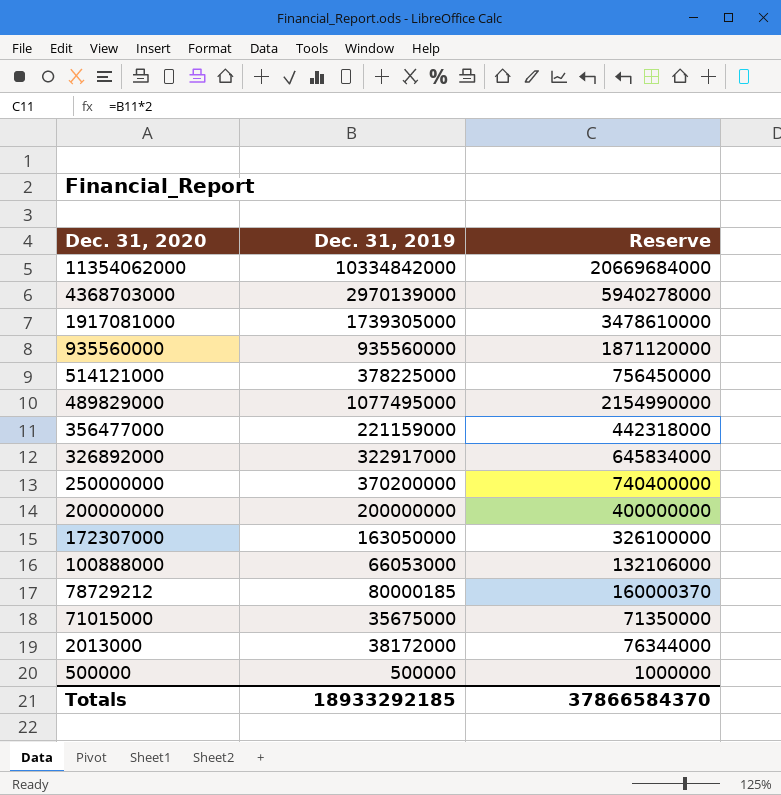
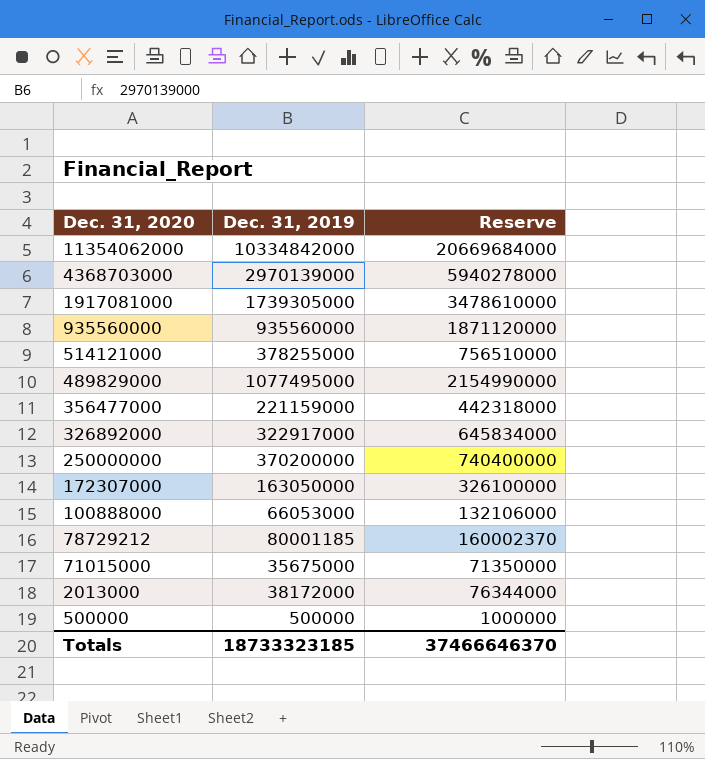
row 200000000: 200000000 | 400000000 -> none
514121000 | Dec. 31, 2019: 378225000 -> 378255000
514121000 | Reserve: 756450000 -> 756510000
78729212 | Dec. 31, 2019: 80000185 -> 80001185
78729212 | Reserve: 160000370 -> 160002370
Totals | Dec. 31, 2019: 18933292185 -> 18733323185
Totals | Reserve: 37866584370 -> 37466646370

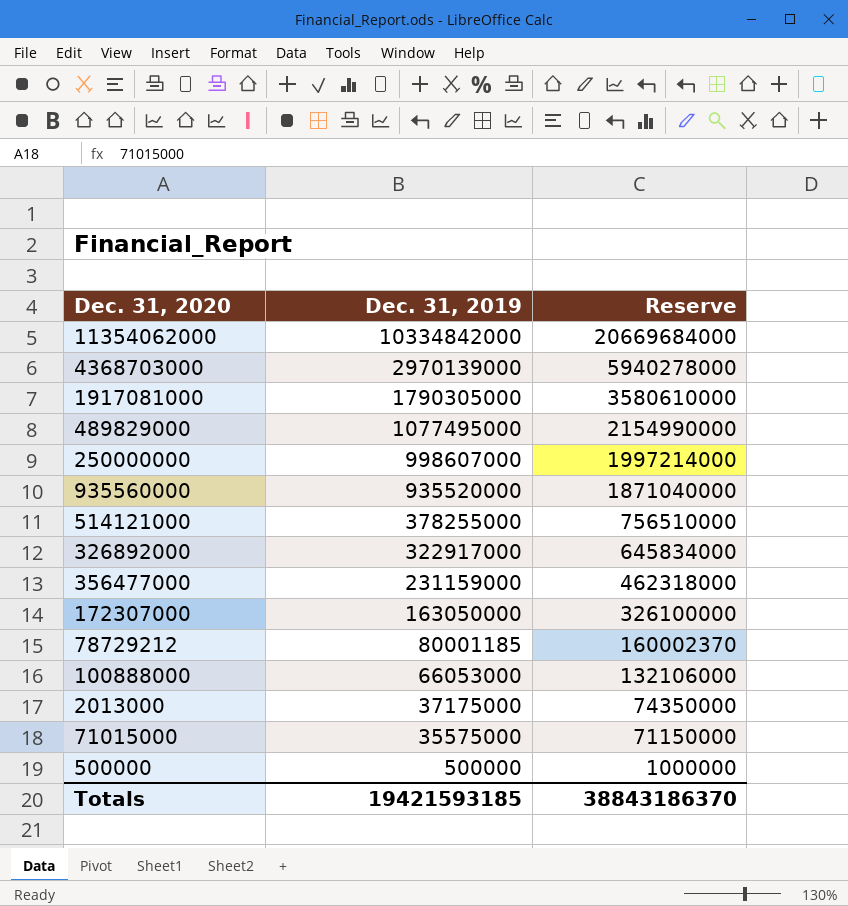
row order: Dec. 31, 2020 descending -> Dec. 31, 2019 descending
1917081000 | Dec. 31, 2019: 1739305000 -> 1790305000
1917081000 | Reserve: 3478610000 -> 3580610000
250000000 | Dec. 31, 2019: 370200000 -> 998607000
250000000 | Reserve: 740400000 -> 1997214000
935560000 | Dec. 31, 2019: 935560000 -> 935520000
935560000 | Reserve: 1871120000 -> 1871040000
356477000 | Dec. 31, 2019: 221159000 -> 231159000
356477000 | Reserve: 442318000 -> 462318000
2013000 | Dec. 31, 2019: 38172000 -> 37175000
2013000 | Reserve: 76344000 -> 74350000
71015000 | Dec. 31, 2019: 35675000 -> 35575000
71015000 | Reserve: 71350000 -> 71150000
Totals | Dec. 31, 2019: 18733323185 -> 19421593185
Totals | Reserve: 37466646370 -> 38843186370

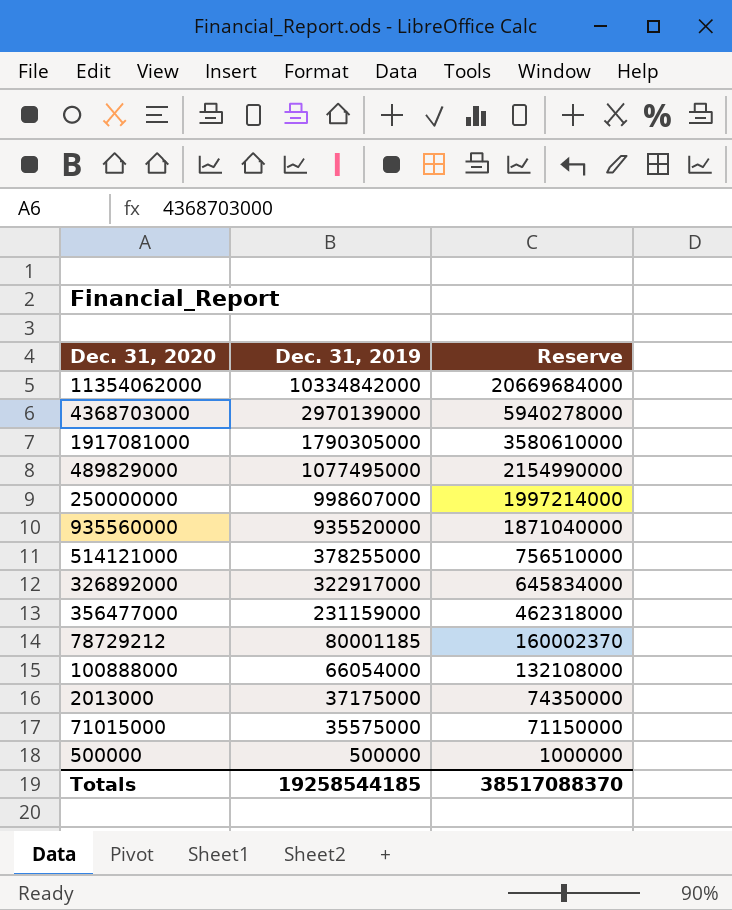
row 172307000: 163050000 | 326100000 -> none
100888000 | Dec. 31, 2019: 66053000 -> 66054000
100888000 | Reserve: 132106000 -> 132108000
Totals | Dec. 31, 2019: 19421593185 -> 19258544185
Totals | Reserve: 38843186370 -> 38517088370

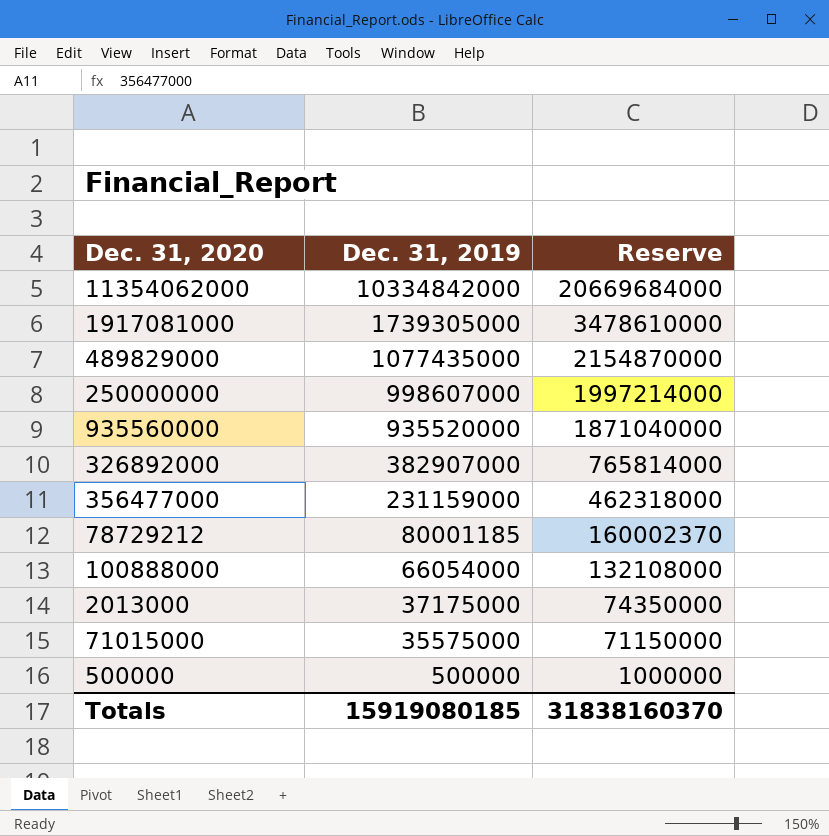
row 4368703000: 2970139000 | 5940278000 -> none
row 514121000: 378255000 | 756510000 -> none
1917081000 | Dec. 31, 2019: 1790305000 -> 1739305000
1917081000 | Reserve: 3580610000 -> 3478610000
489829000 | Dec. 31, 2019: 1077495000 -> 1077435000
489829000 | Reserve: 2154990000 -> 2154870000
326892000 | Dec. 31, 2019: 322917000 -> 382907000
326892000 | Reserve: 645834000 -> 765814000
Totals | Dec. 31, 2019: 19258544185 -> 15919080185
Totals | Reserve: 38517088370 -> 31838160370

